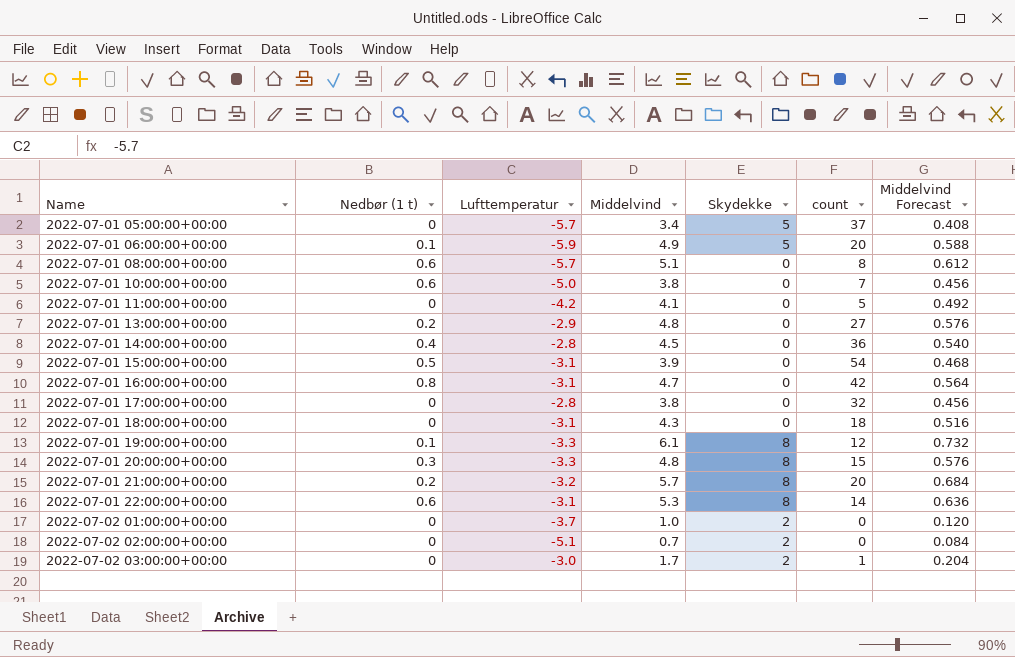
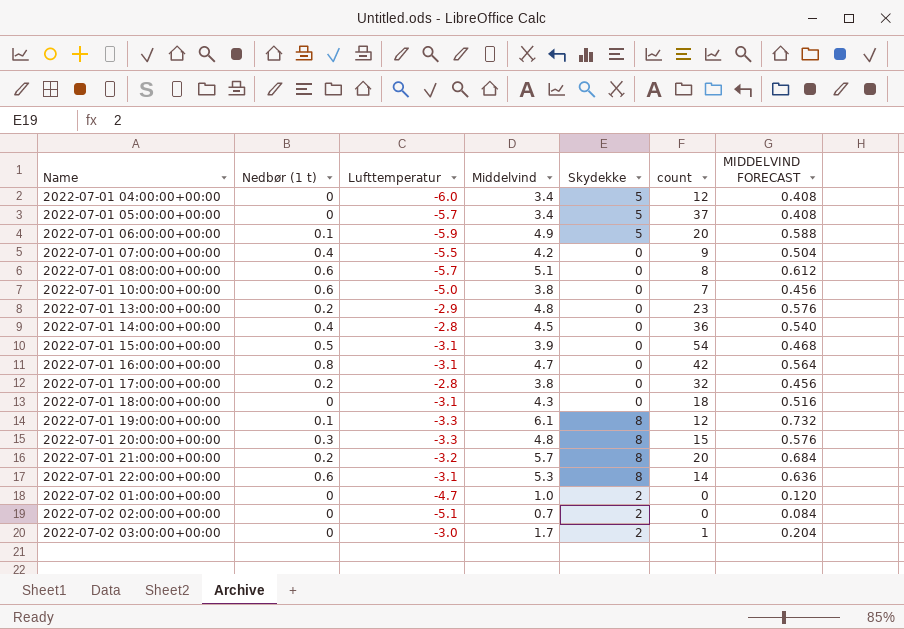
column name: Middelvind Forecast -> MIDDELVIND FORECAST
row 2022-07-01 11:00:00+00:00: 0 | -4.2 | 4.1 | 0 | 5 | 0.492 -> none
row 2022-07-01 04:00:00+00:00: none -> 0 | -6.0 | 3.4 | 5 | 12 | 0.408
row 2022-07-01 07:00:00+00:00: none -> 0.4 | -5.5 | 4.2 | 0 | 9 | 0.504
2022-07-01 13:00:00+00:00 | count: 27 -> 23
2022-07-01 17:00:00+00:00 | Nedbør (1 t): 0 -> 0.2
2022-07-02 01:00:00+00:00 | Lufttemperatur: -3.7 -> -4.7

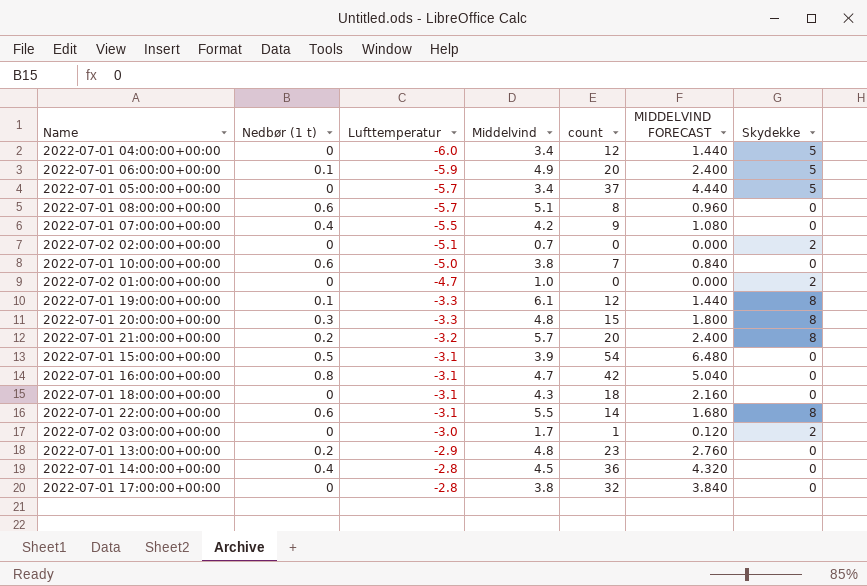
row order: Name ascending -> Lufttemperatur ascending
column MIDDELVIND FORECAST | formula: [Middelvind] * 0.12 -> [count] * 0.12
column Skydekke | position: 5 -> 7
2022-07-01 22:00:00+00:00 | Middelvind: 5.3 -> 5.5
2022-07-01 17:00:00+00:00 | Nedbør (1 t): 0.2 -> 0

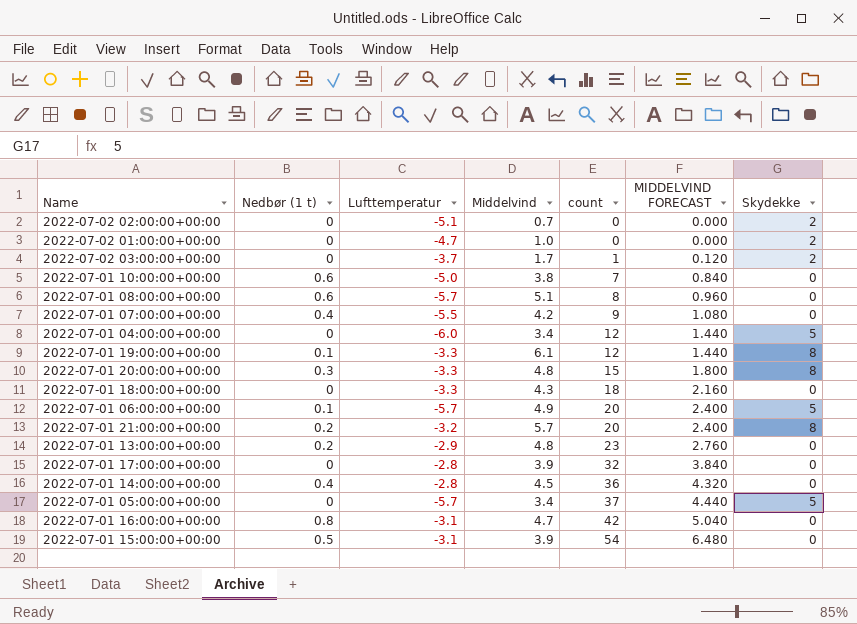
row order: Lufttemperatur ascending -> count ascending
row 2022-07-01 22:00:00+00:00: 0.6 | -3.1 | 5.5 | 14 | 1.680 | 8 -> none
2022-07-02 03:00:00+00:00 | Lufttemperatur: -3.0 -> -3.7
2022-07-01 18:00:00+00:00 | Lufttemperatur: -3.1 -> -3.3
2022-07-01 06:00:00+00:00 | Lufttemperatur: -5.9 -> -5.7
2022-07-01 17:00:00+00:00 | Middelvind: 3.8 -> 3.9

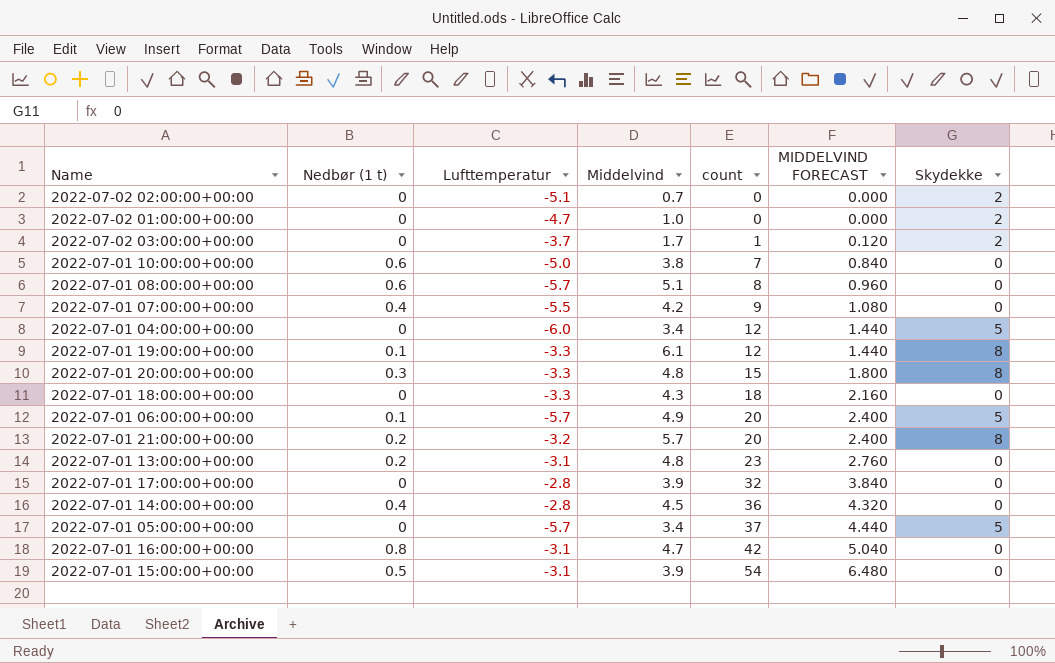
2022-07-01 13:00:00+00:00 | Lufttemperatur: -2.9 -> -3.1

